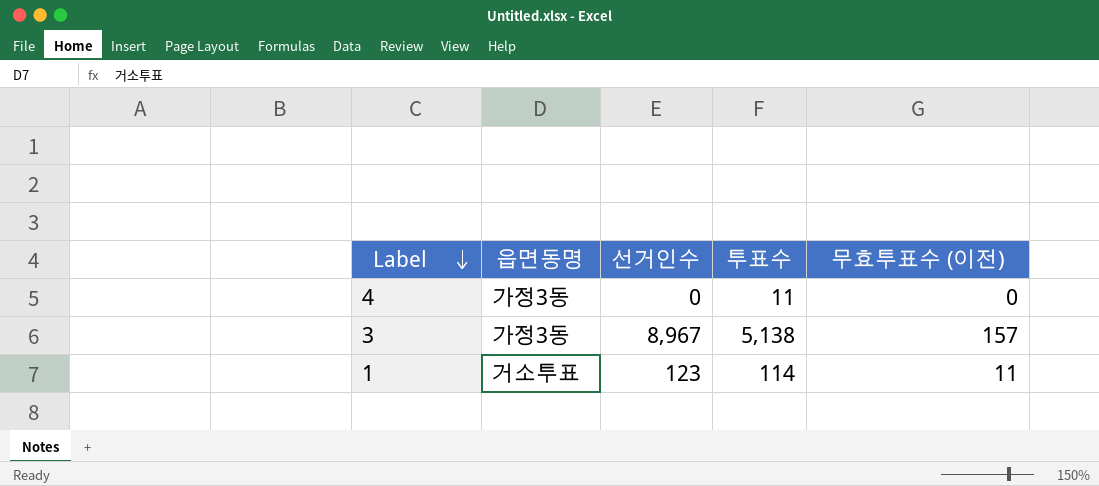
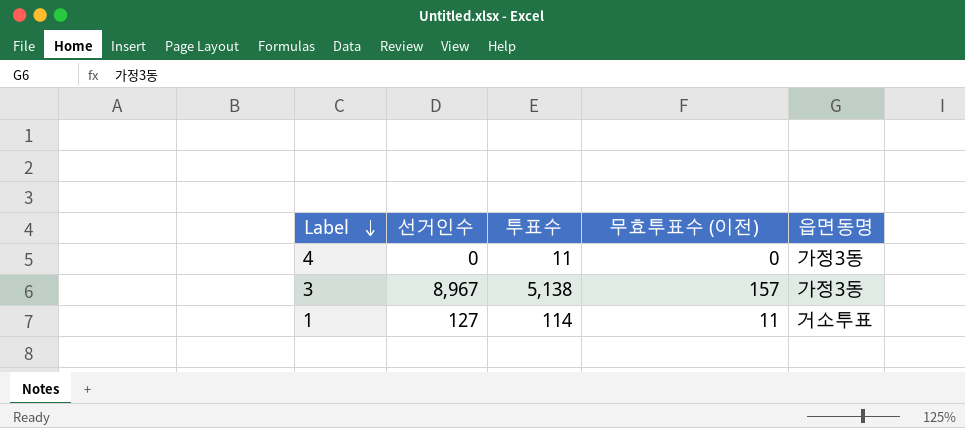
column 읍면동명 | position: 2 -> 5
1 | 선거인수: 123 -> 127

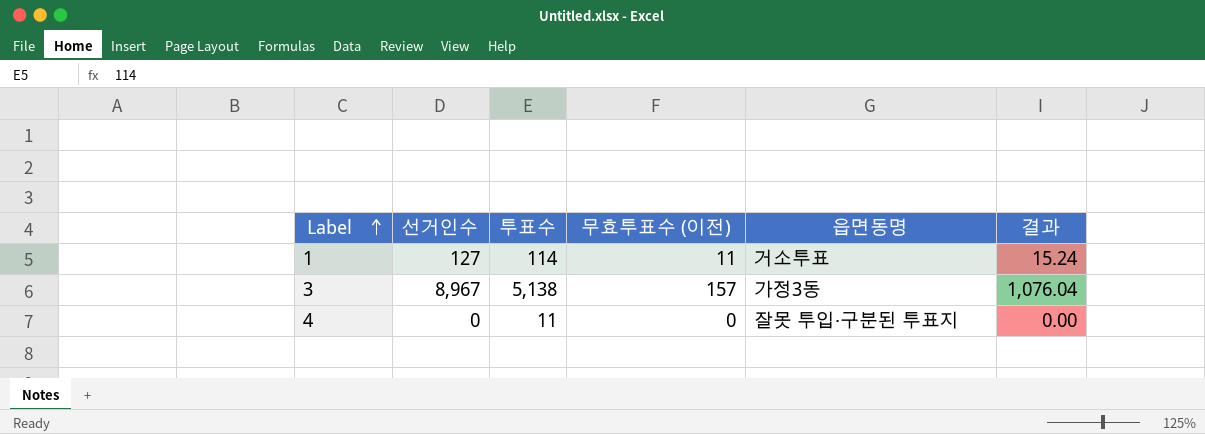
row order: Label descending -> Label ascending
column 결과 | formula: none -> [선거인수] * 0.12
4 | 읍면동명: 가정3동 -> 잘못 투입·구분된 투표지

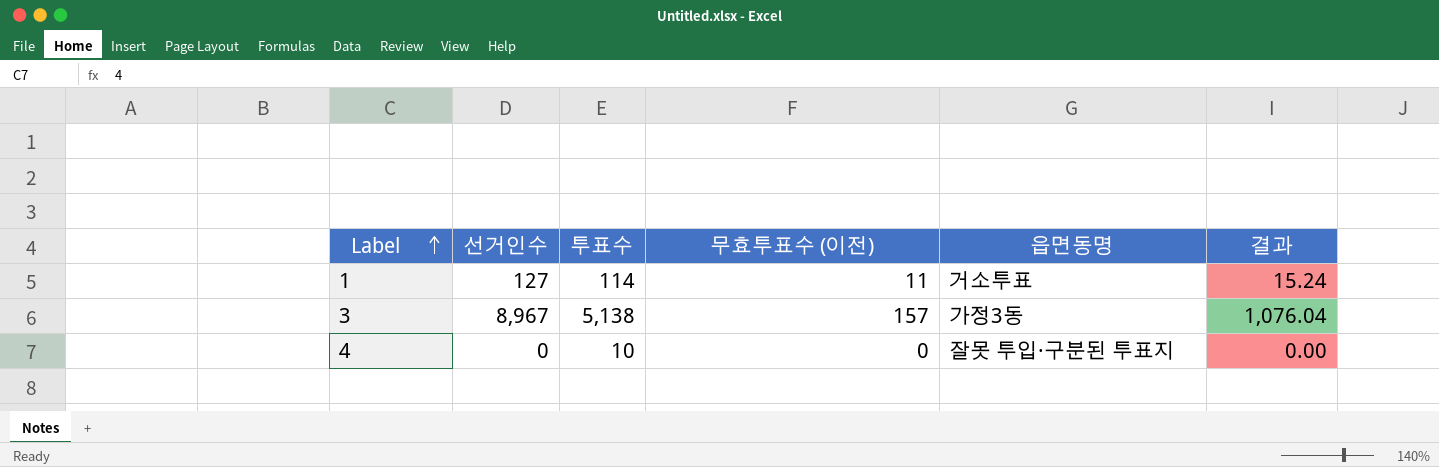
4 | 투표수: 11 -> 10

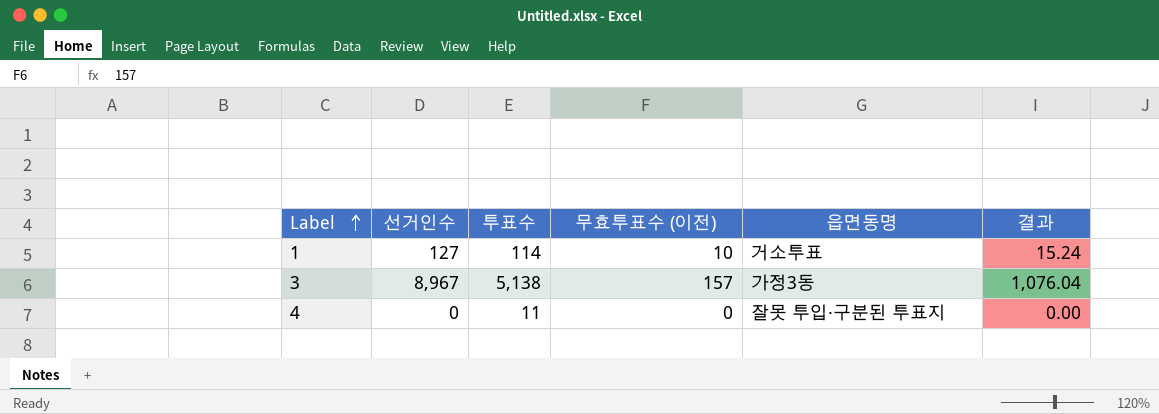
1 | 무효투표수 (이전): 11 -> 10
4 | 투표수: 10 -> 11

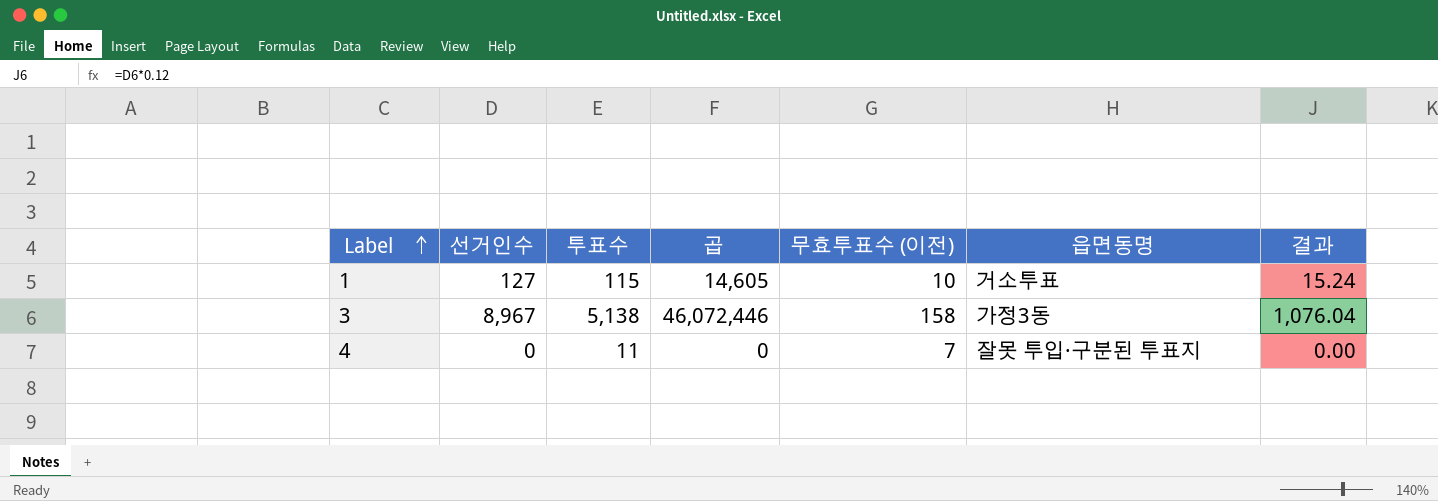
column 곱 | formula: none -> [선거인수] * [투표수]
1 | 투표수: 114 -> 115
3 | 무효투표수 (이전): 157 -> 158
4 | 무효투표수 (이전): 0 -> 7

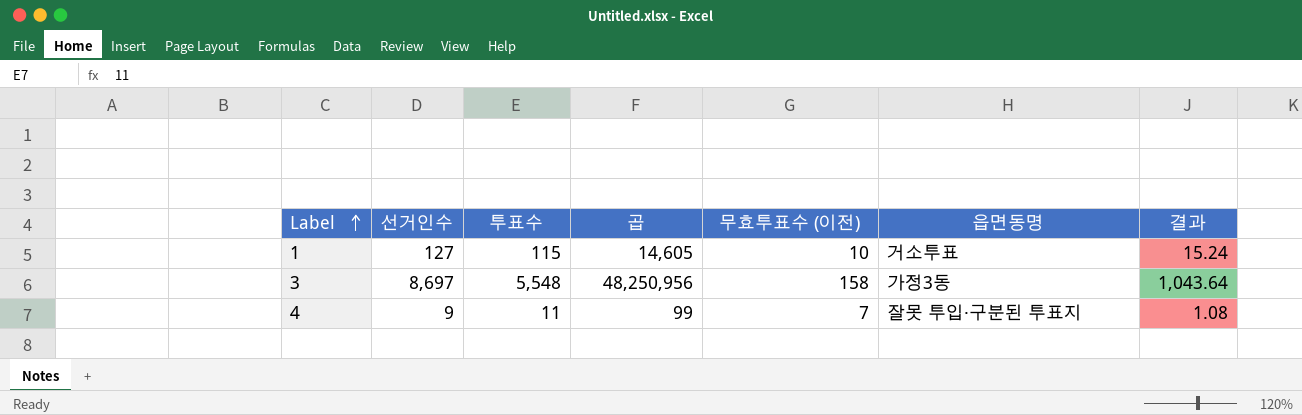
3 | 선거인수: 8,967 -> 8,697
3 | 투표수: 5,138 -> 5,548
3 | 곱: 46,072,446 -> 48,250,956
3 | 결과: 1,076.04 -> 1,043.64
4 | 선거인수: 0 -> 9
4 | 곱: 0 -> 99
4 | 결과: 0.00 -> 1.08

